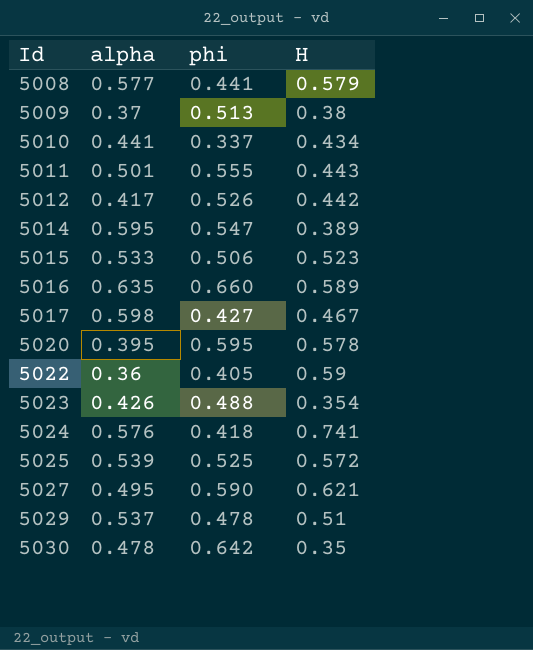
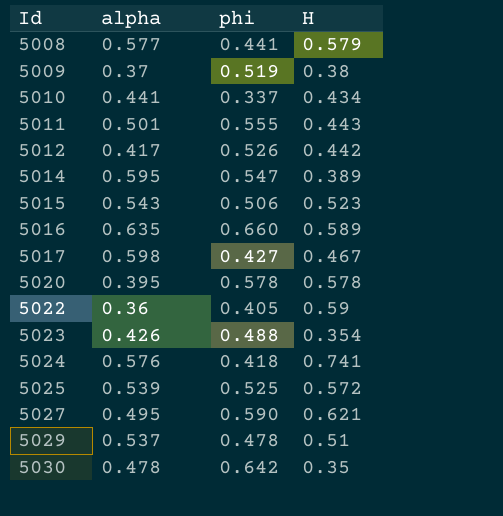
5009 | phi: 0.513 -> 0.519
5015 | alpha: 0.533 -> 0.543
5020 | phi: 0.595 -> 0.578

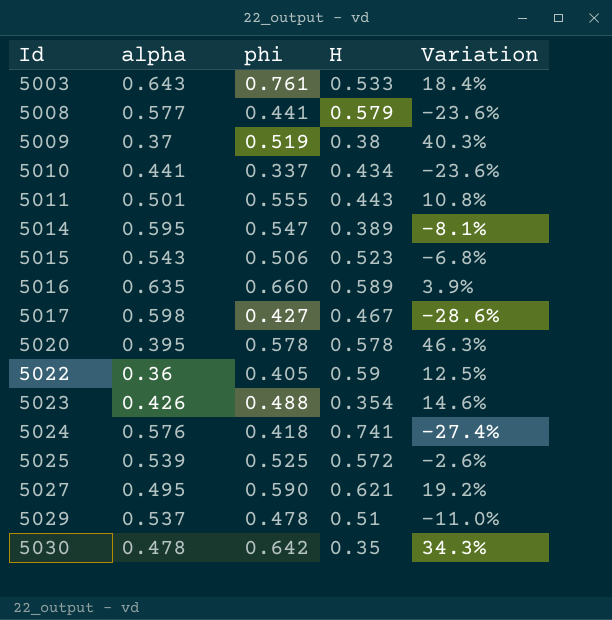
column Variation | formula: none -> ([phi] - [alpha]) / [alpha]
row 5012: 0.417 | 0.526 | 0.442 -> none
row 5003: none -> 0.643 | 0.761 | 0.533 | 18.4%

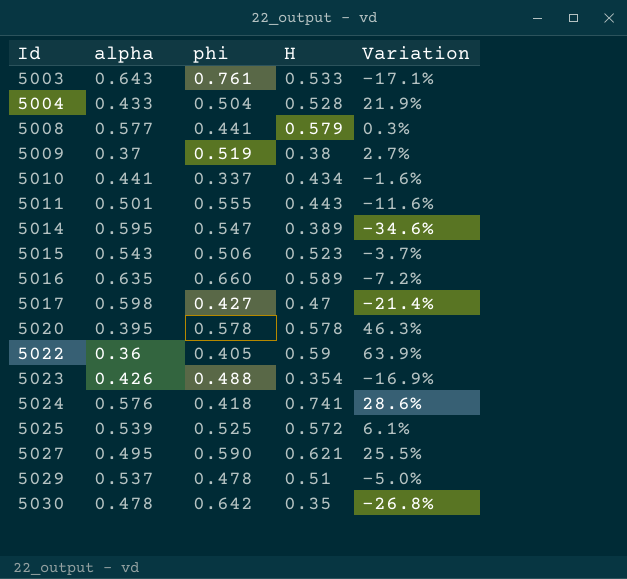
column Variation | formula: ([phi] - [alpha]) / [alpha] -> ([H] - [alpha]) / [alpha]
row 5004: none -> 0.433 | 0.504 | 0.528 | 21.9%
5017 | H: 0.467 -> 0.47

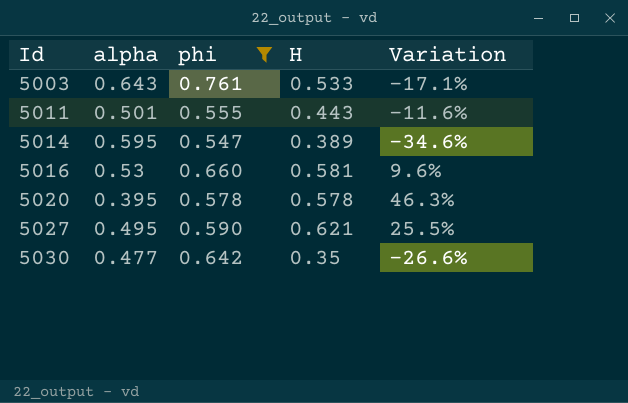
filter: none -> phi >= 0.547
5016 | alpha: 0.635 -> 0.53
5016 | H: 0.589 -> 0.581
5016 | Variation: -7.2% -> 9.6%
5030 | alpha: 0.478 -> 0.477
5030 | Variation: -26.8% -> -26.6%

